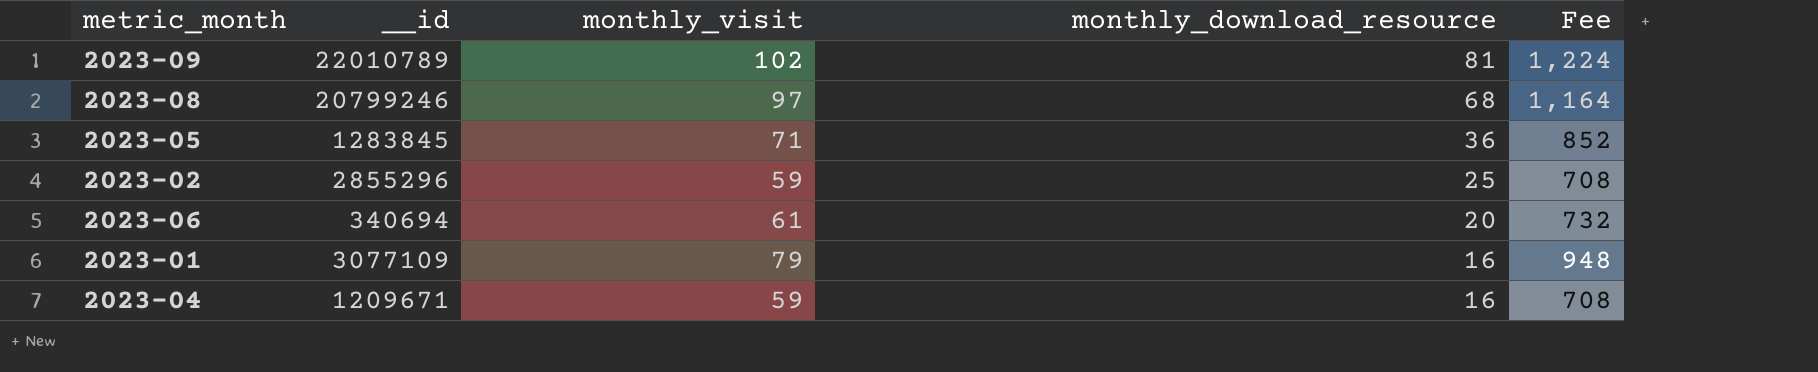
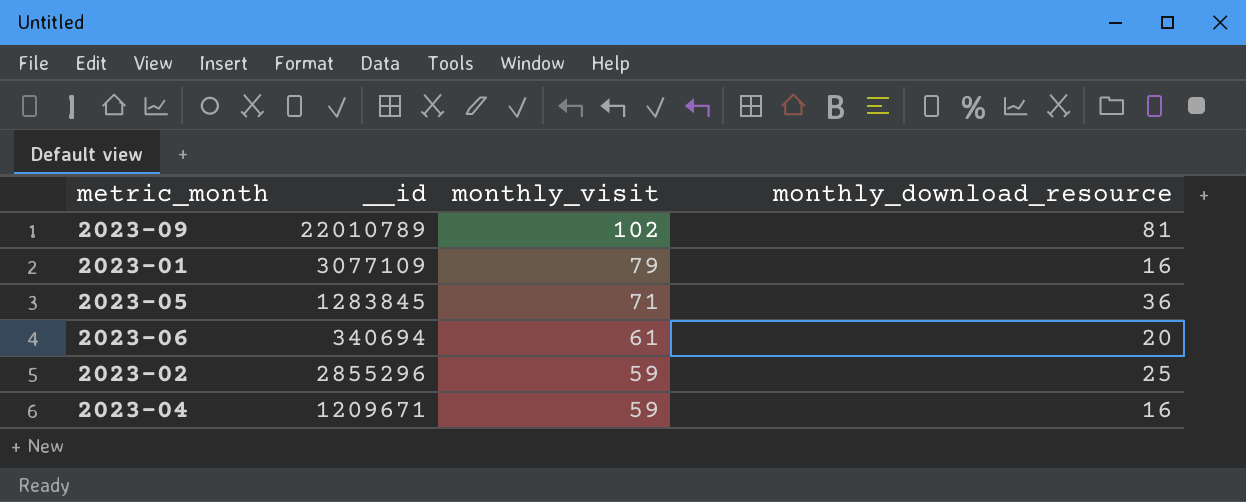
row order: monthly_download_resource descending -> monthly_visit descending
column Fee | formula: [monthly_visit] * 12 -> none
row 2023-08: 20799246 | 97 | 68 | 1,164 -> none

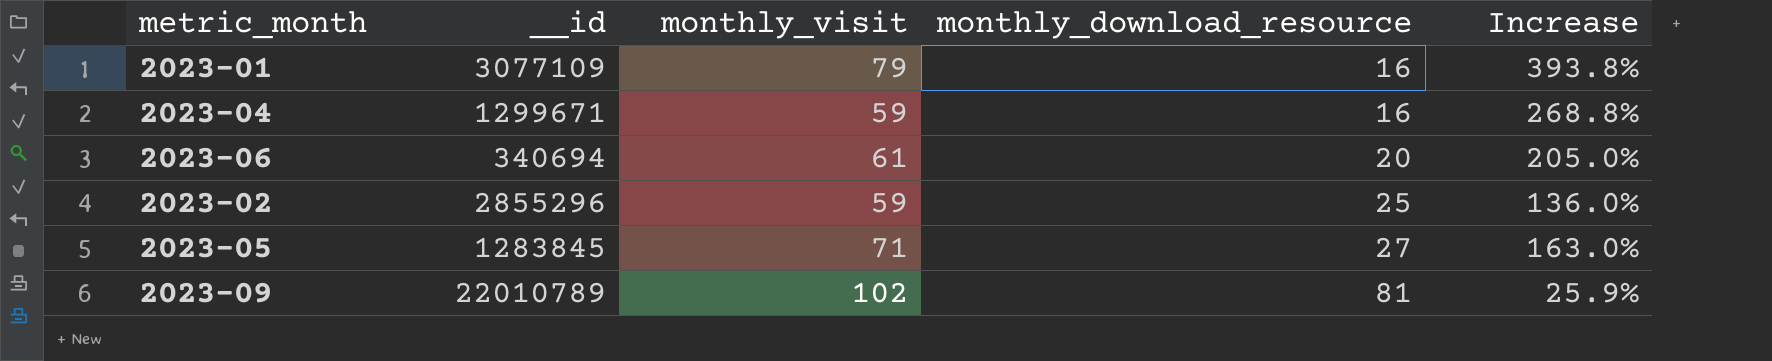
row order: monthly_visit descending -> monthly_download_resource ascending
column Increase | formula: none -> ([monthly_visit] - [monthly_download_resource]) / [monthly_download_resource]
2023-04 | __id: 1209671 -> 1299671
2023-05 | monthly_download_resource: 36 -> 27

